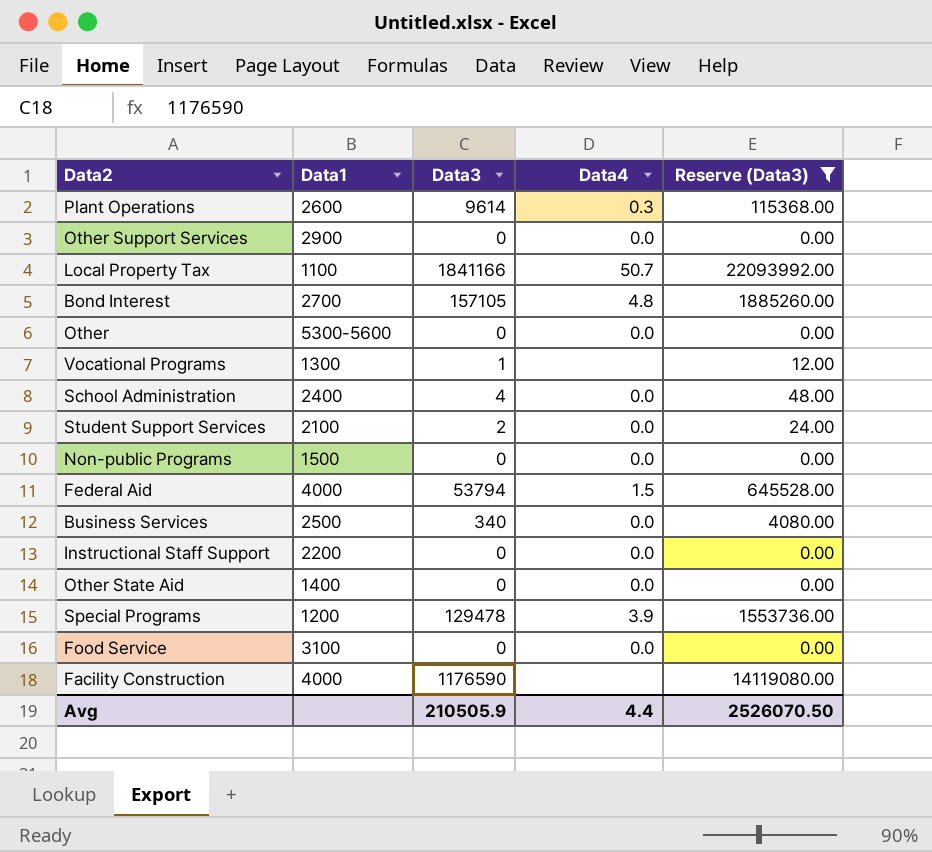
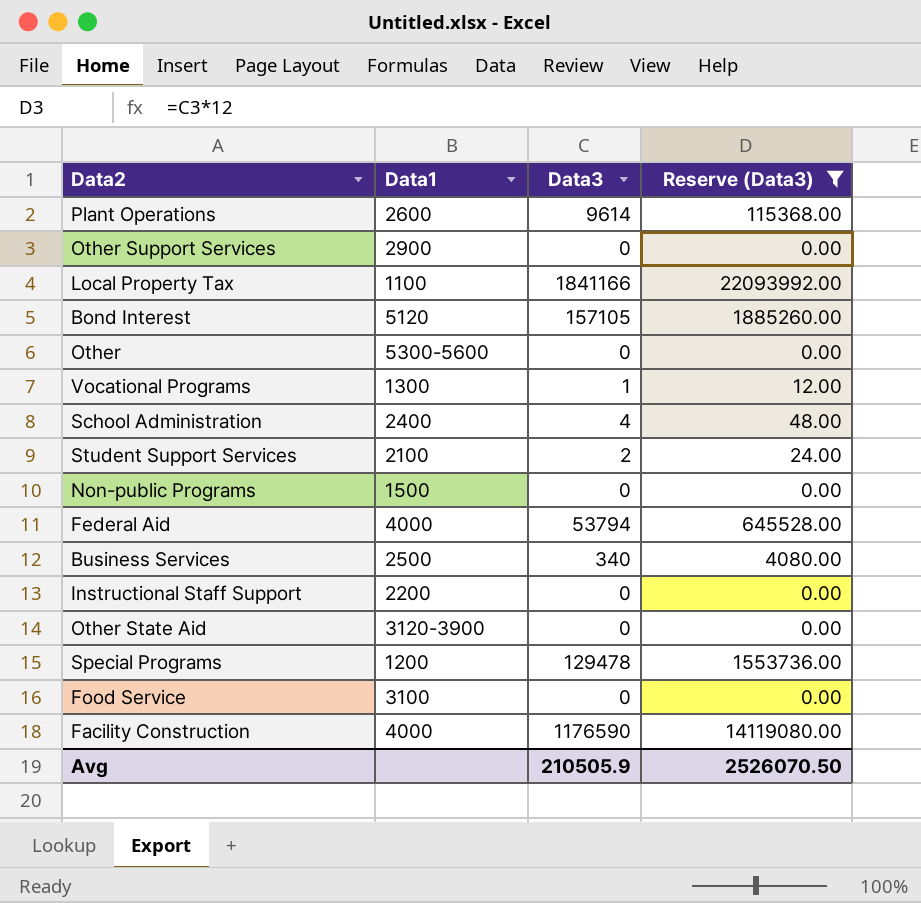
column Data4 | position: 4 -> none
Bond Interest | Data1: 2700 -> 5120
Other State Aid | Data1: 1400 -> 3120-3900

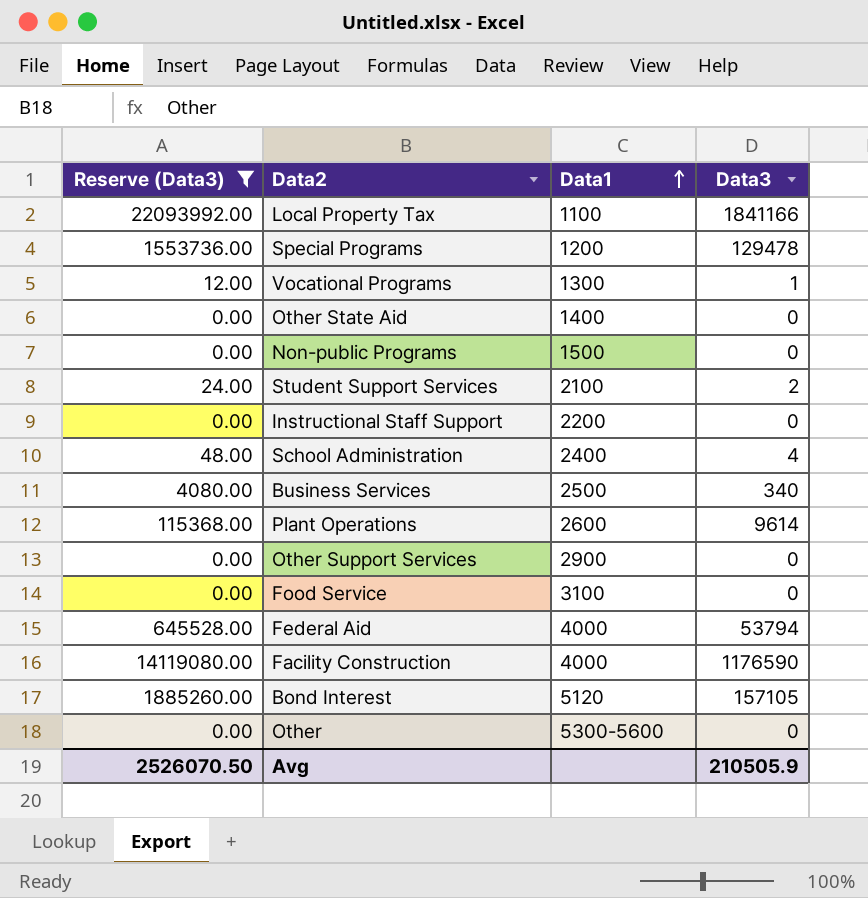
row order: none -> Data1 ascending
column Reserve (Data3) | position: 4 -> 1
Other State Aid | Data1: 3120-3900 -> 1400

